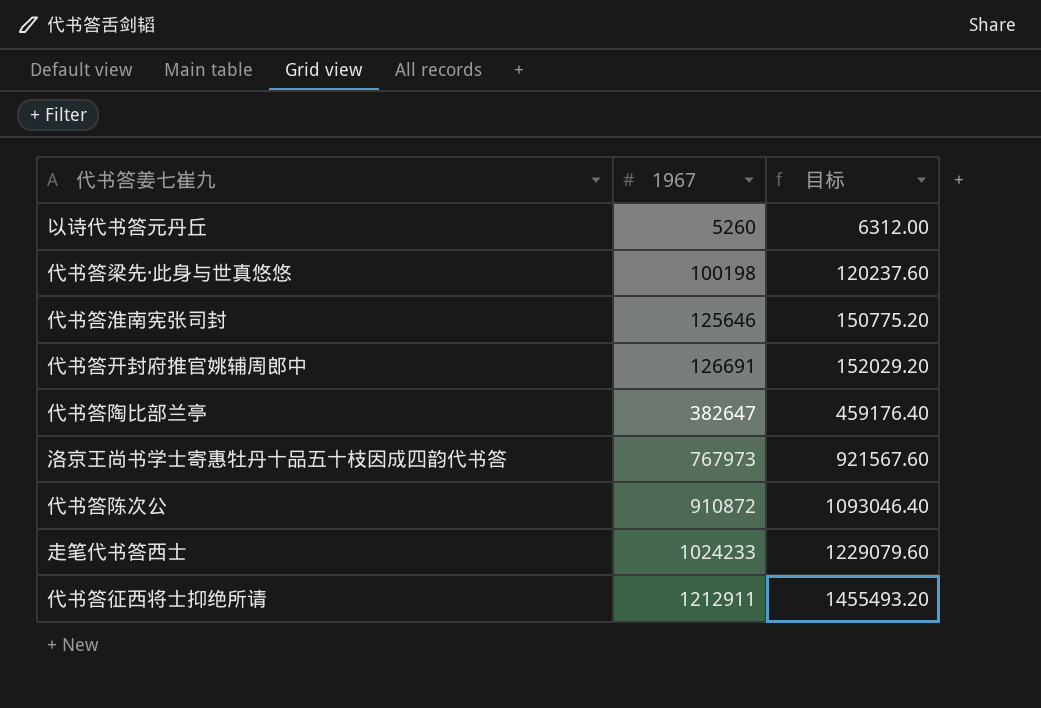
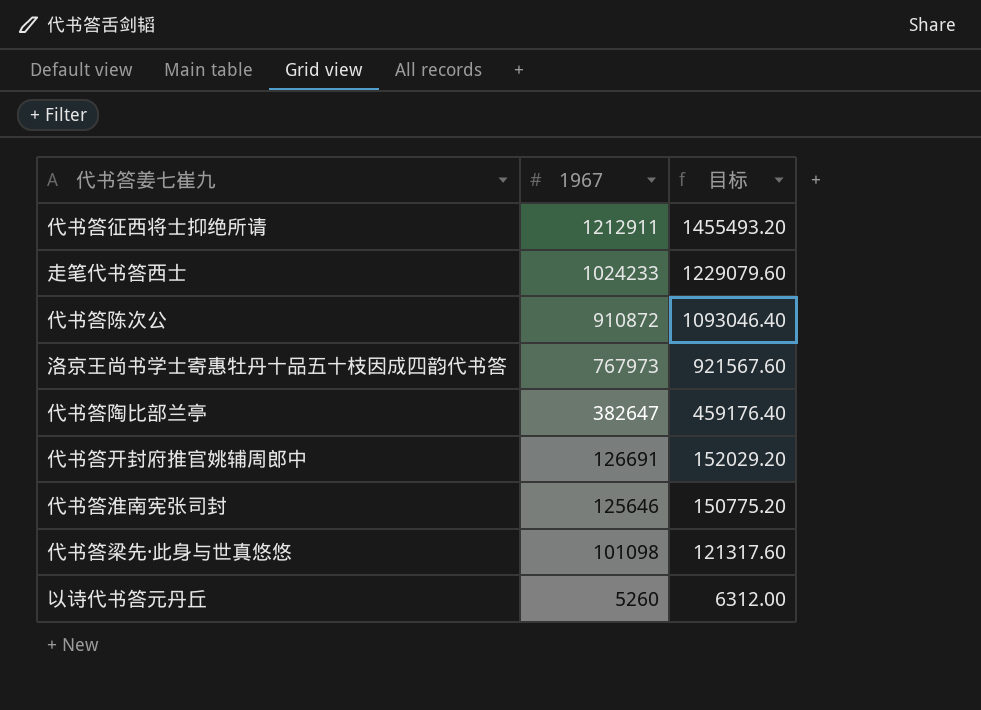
row order: 1967 ascending -> 1967 descending
代书答梁先·此身与世真悠悠 | 1967: 100198 -> 101098
代书答梁先·此身与世真悠悠 | 目标: 120237.60 -> 121317.60

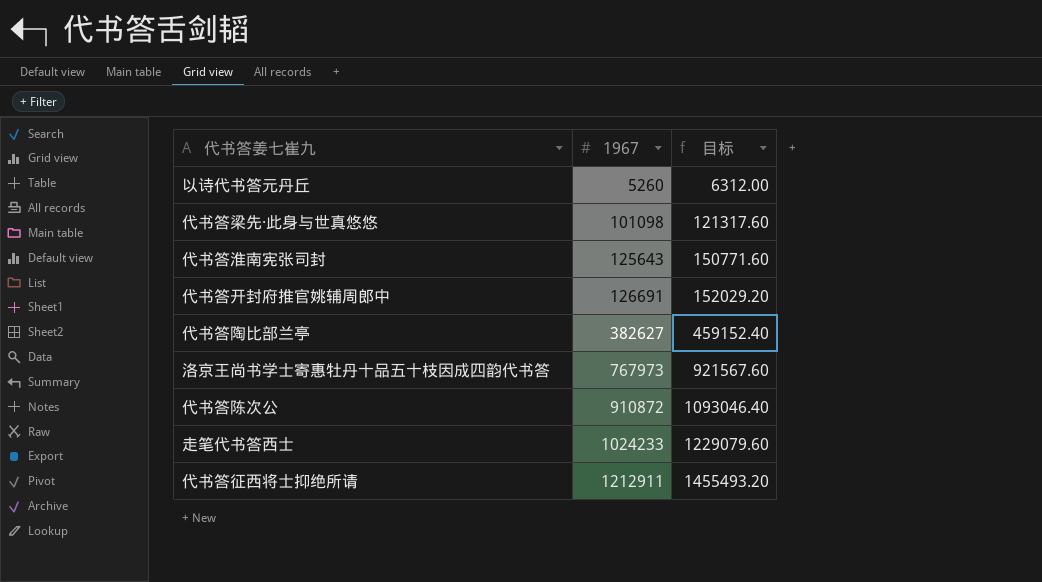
row order: 1967 descending -> 1967 ascending
代书答淮南宪张司封 | 1967: 125646 -> 125643
代书答淮南宪张司封 | 目标: 150775.20 -> 150771.60
代书答陶比部兰亭 | 1967: 382647 -> 382627
代书答陶比部兰亭 | 目标: 459176.40 -> 459152.40

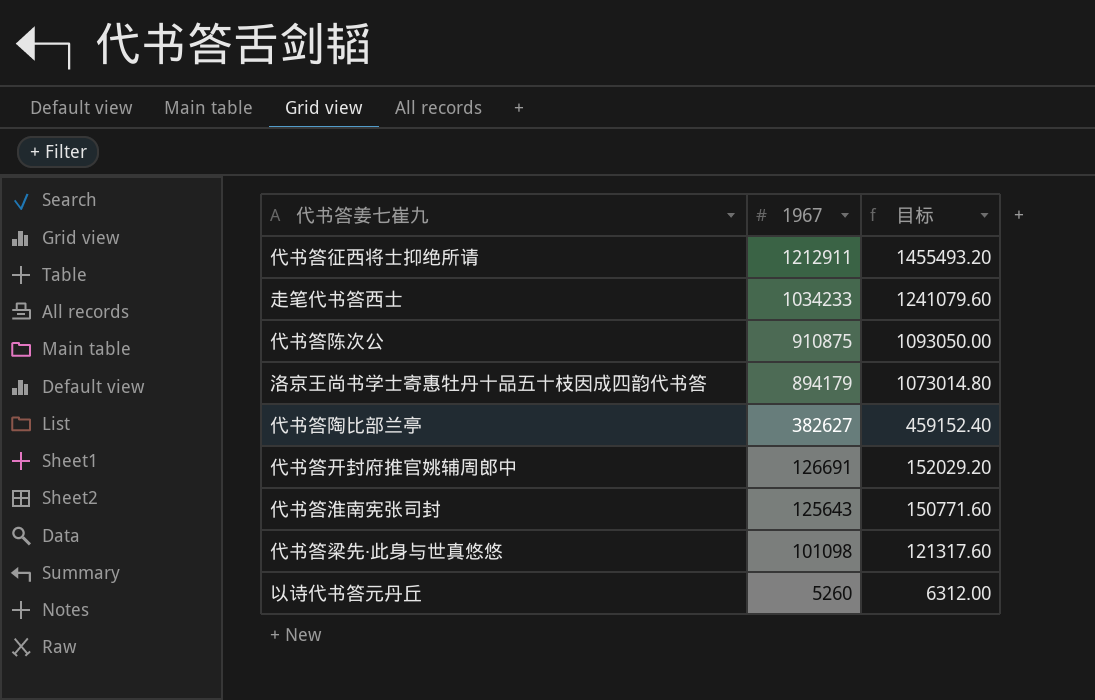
row order: 1967 ascending -> 1967 descending
走笔代书答西士 | 1967: 1024233 -> 1034233
走笔代书答西士 | 目标: 1229079.60 -> 1241079.60
代书答陈次公 | 1967: 910872 -> 910875
代书答陈次公 | 目标: 1093046.40 -> 1093050.00
洛京王尚书学士寄惠牡丹十品五十枝因成四韵代书答 | 1967: 767973 -> 894179
洛京王尚书学士寄惠牡丹十品五十枝因成四韵代书答 | 目标: 921567.60 -> 1073014.80

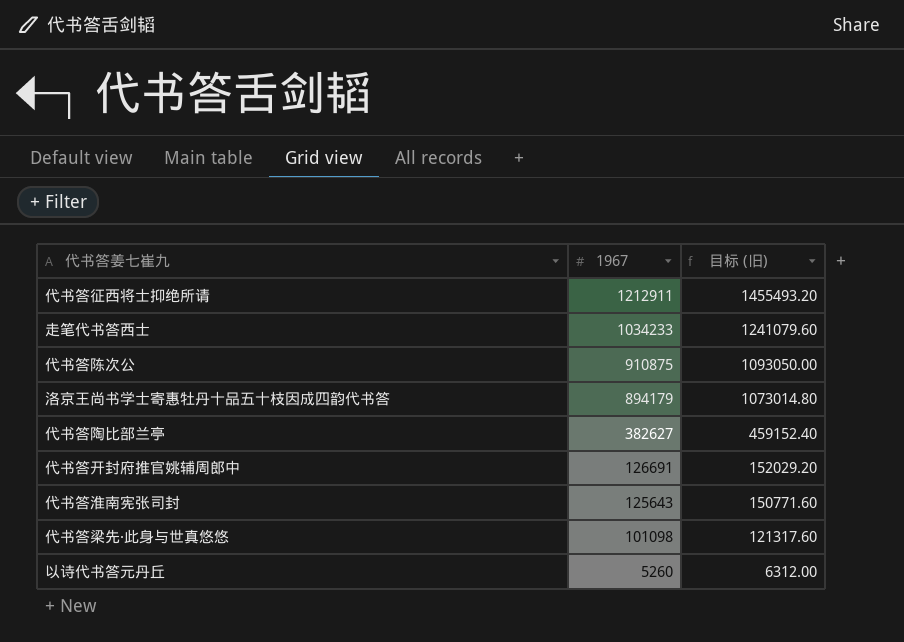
column name: 目标 -> 目标 (旧)

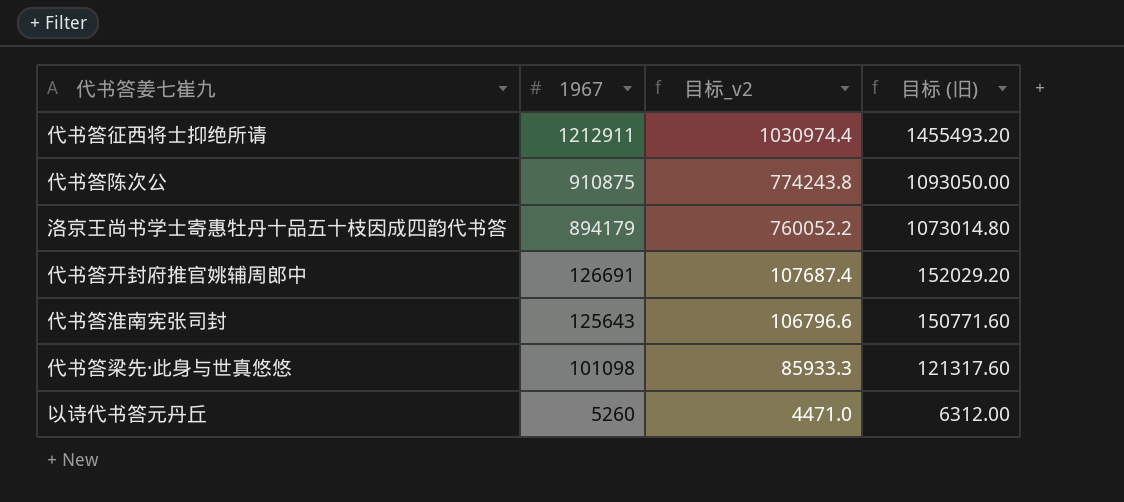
column 目标_v2 | formula: none -> [1967] * 0.85
row 走笔代书答西士: 1034233 | 1241079.60 -> none
row 代书答陶比部兰亭: 382627 | 459152.40 -> none

